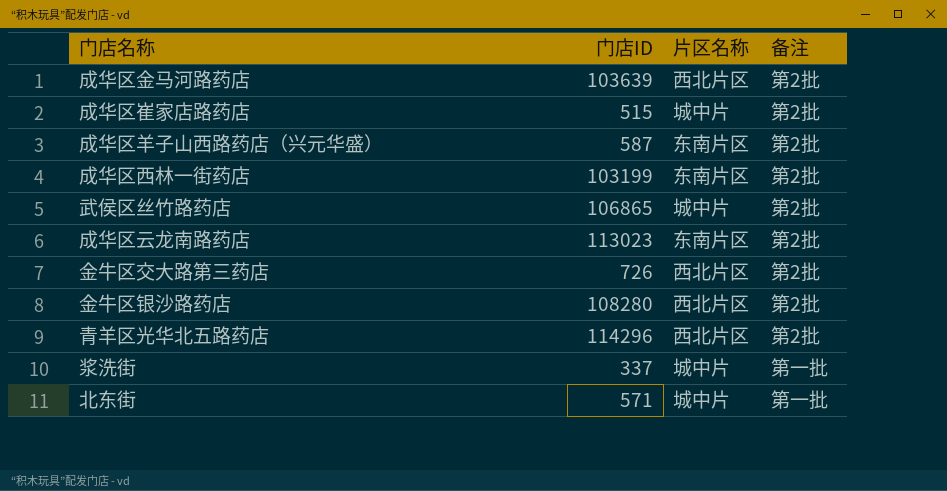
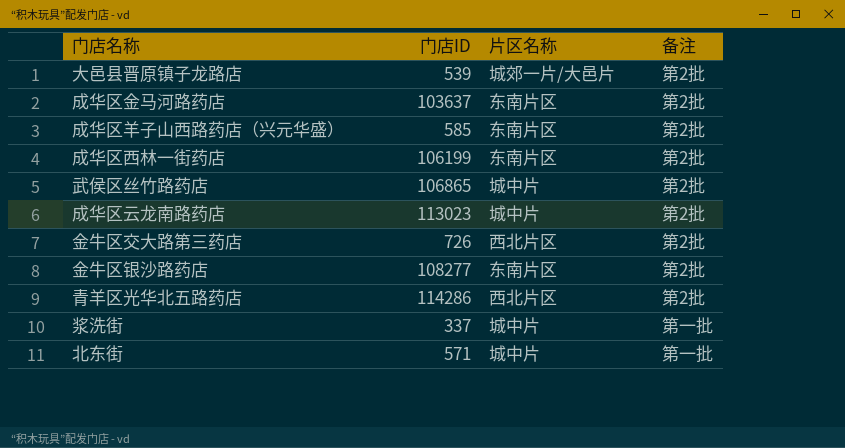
row 成华区崔家店路药店: 515 | 城中片 | 第2批 -> none
row 大邑县晋原镇子龙路店: none -> 539 | 城郊一片/大邑片 | 第2批
成华区金马河路药店 | 门店ID: 103639 -> 103637
成华区金马河路药店 | 片区名称: 西北片区 -> 东南片区
成华区羊子山西路药店（兴元华盛） | 门店ID: 587 -> 585
成华区西林一街药店 | 门店ID: 103199 -> 106199
成华区云龙南路药店 | 片区名称: 东南片区 -> 城中片
金牛区银沙路药店 | 门店ID: 108280 -> 108277
金牛区银沙路药店 | 片区名称: 西北片区 -> 东南片区
青羊区光华北五路药店 | 门店ID: 114296 -> 114286

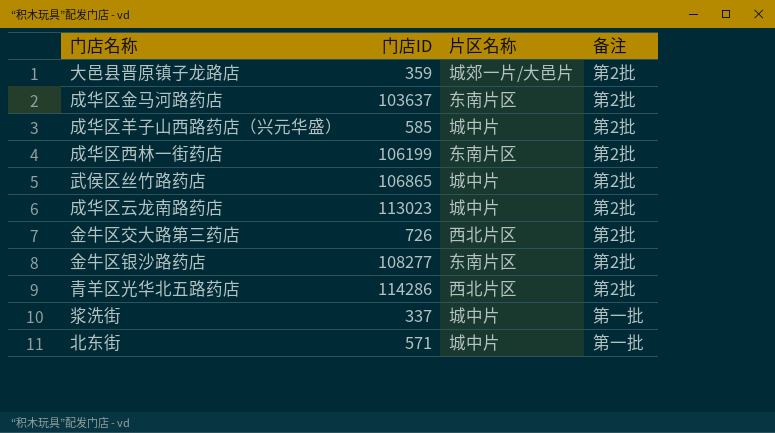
大邑县晋原镇子龙路店 | 门店ID: 539 -> 359
成华区羊子山西路药店（兴元华盛） | 片区名称: 东南片区 -> 城中片

